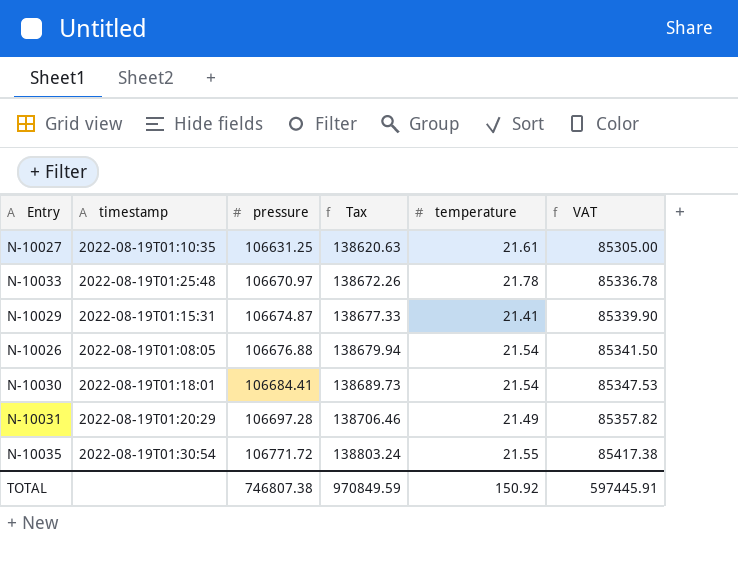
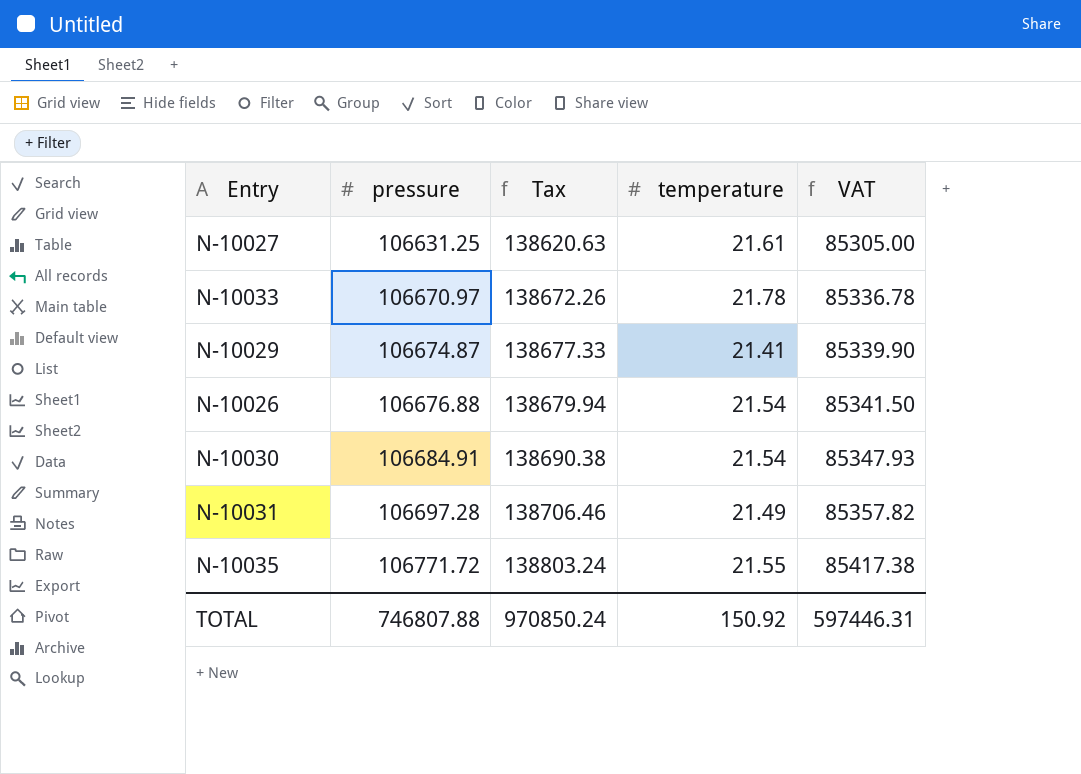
column timestamp | position: 2 -> none
N-10030 | pressure: 106684.41 -> 106684.91
N-10030 | Tax: 138689.73 -> 138690.38
N-10030 | VAT: 85347.53 -> 85347.93
TOTAL | pressure: 746807.38 -> 746807.88
TOTAL | Tax: 970849.59 -> 970850.24
TOTAL | VAT: 597445.91 -> 597446.31

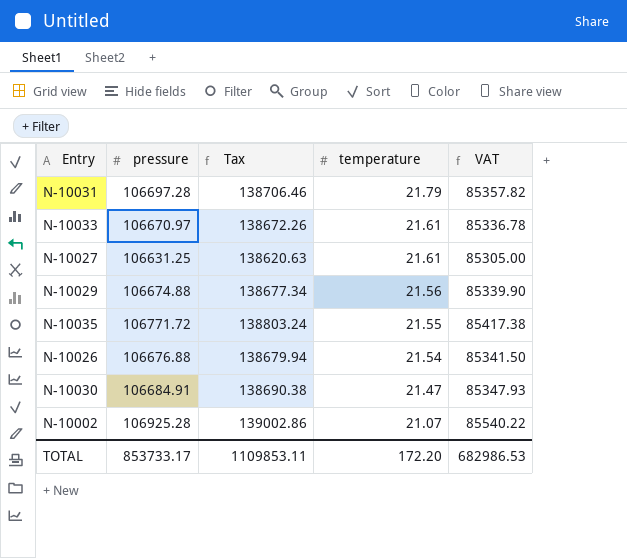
row order: pressure ascending -> temperature descending
N-10031 | temperature: 21.49 -> 21.79
N-10033 | temperature: 21.78 -> 21.61
N-10029 | pressure: 106674.87 -> 106674.88
N-10029 | Tax: 138677.33 -> 138677.34
N-10029 | temperature: 21.41 -> 21.56
N-10030 | temperature: 21.54 -> 21.47
row N-10002: none -> 106925.28 | 139002.86 | 21.07 | 85540.22
TOTAL | pressure: 746807.88 -> 853733.17
TOTAL | Tax: 970850.24 -> 1109853.11
TOTAL | temperature: 150.92 -> 172.20
TOTAL | VAT: 597446.31 -> 682986.53

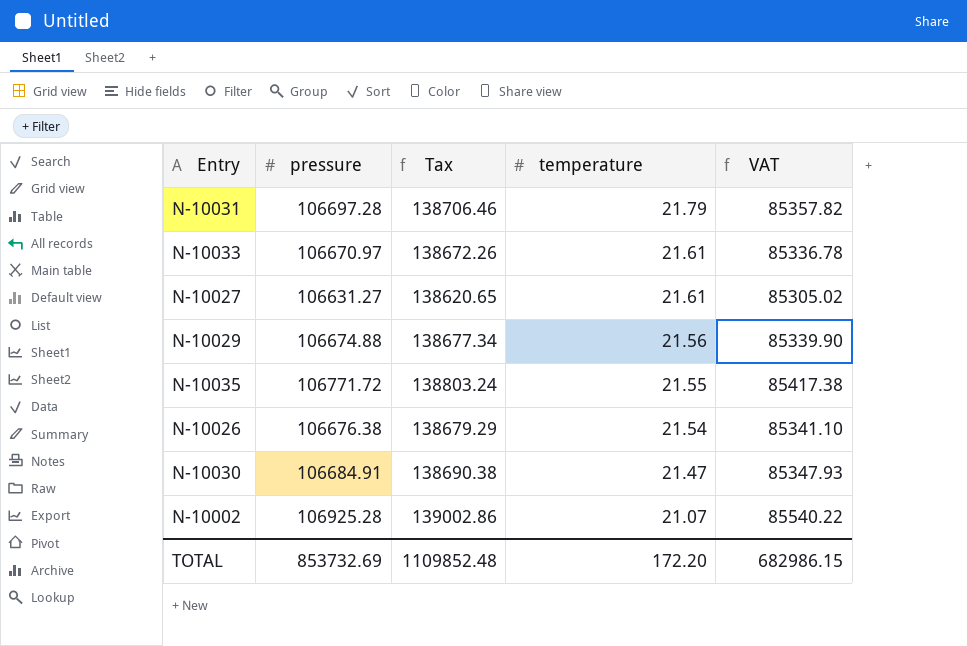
N-10027 | pressure: 106631.25 -> 106631.27
N-10027 | Tax: 138620.63 -> 138620.65
N-10027 | VAT: 85305.00 -> 85305.02
N-10026 | pressure: 106676.88 -> 106676.38
N-10026 | Tax: 138679.94 -> 138679.29
N-10026 | VAT: 85341.50 -> 85341.10
TOTAL | pressure: 853733.17 -> 853732.69
TOTAL | Tax: 1109853.11 -> 1109852.48
TOTAL | VAT: 682986.53 -> 682986.15

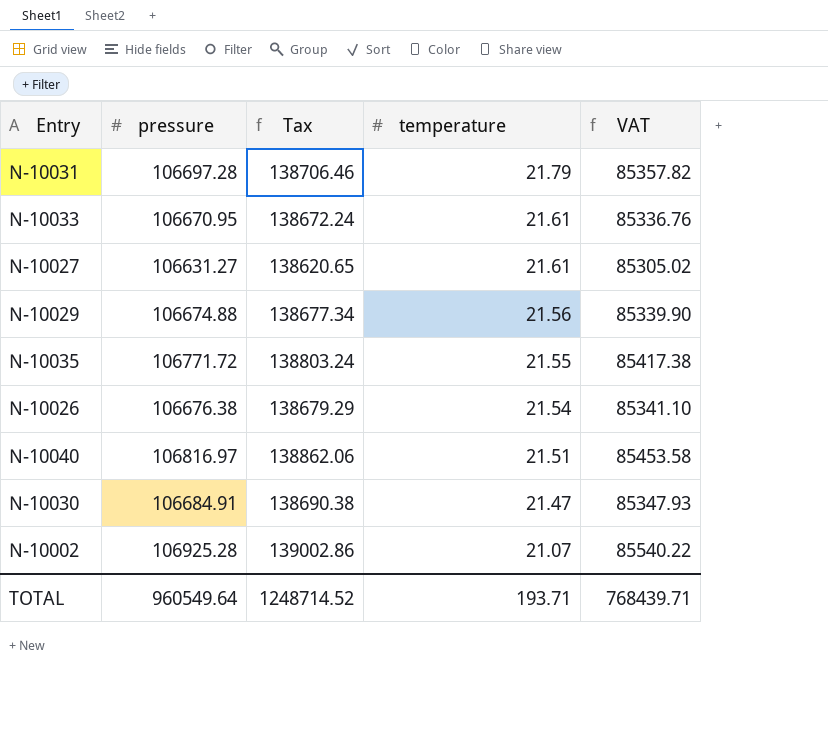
N-10033 | pressure: 106670.97 -> 106670.95
N-10033 | Tax: 138672.26 -> 138672.24
N-10033 | VAT: 85336.78 -> 85336.76
row N-10040: none -> 106816.97 | 138862.06 | 21.51 | 85453.58
TOTAL | pressure: 853732.69 -> 960549.64
TOTAL | Tax: 1109852.48 -> 1248714.52
TOTAL | temperature: 172.20 -> 193.71
TOTAL | VAT: 682986.15 -> 768439.71

